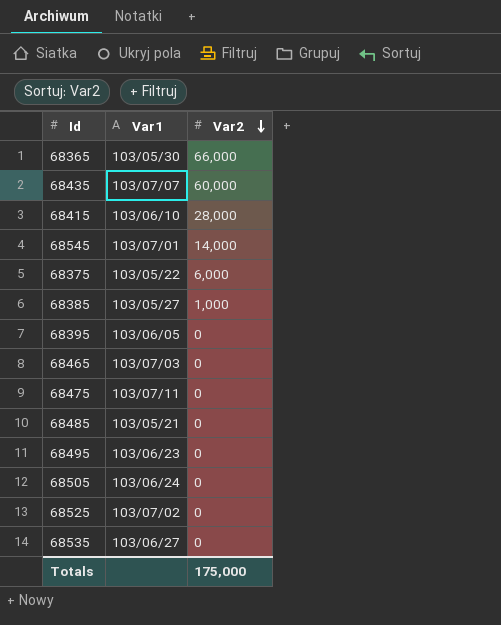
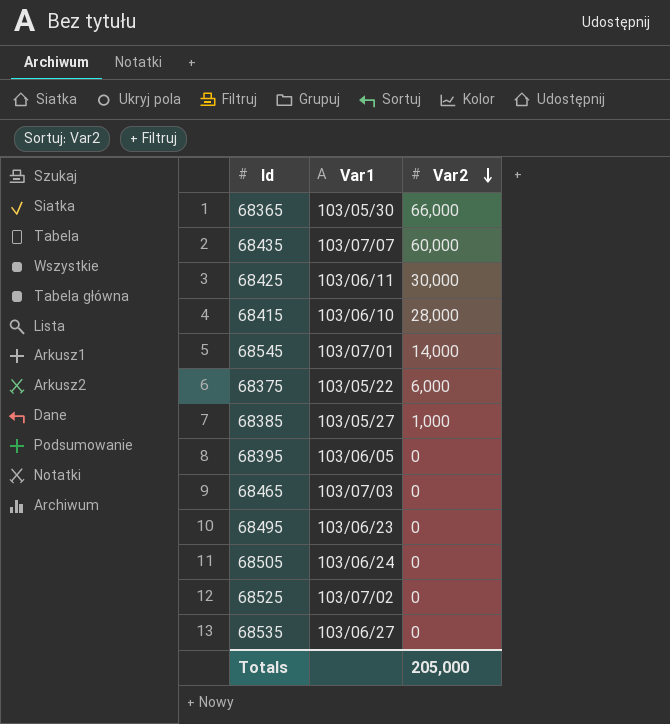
row 68475: 103/07/11 | 0 -> none
row 68485: 103/05/21 | 0 -> none
row 68425: none -> 103/06/11 | 30,000
Totals | Var2: 175,000 -> 205,000

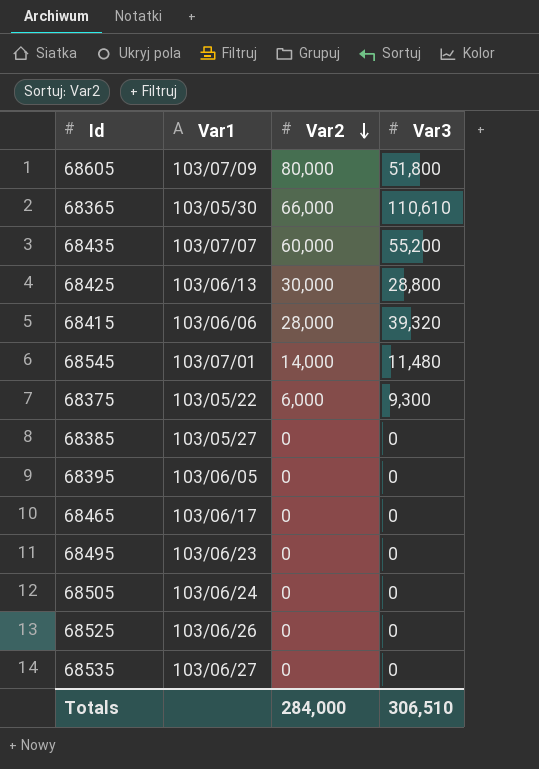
column Var3 | position: none -> 4
row 68605: none -> 103/07/09 | 80,000 | 51,800
68425 | Var1: 103/06/11 -> 103/06/13
68415 | Var1: 103/06/10 -> 103/06/06
68385 | Var2: 1,000 -> 0
68465 | Var1: 103/07/03 -> 103/06/17
68525 | Var1: 103/07/02 -> 103/06/26
Totals | Var2: 205,000 -> 284,000

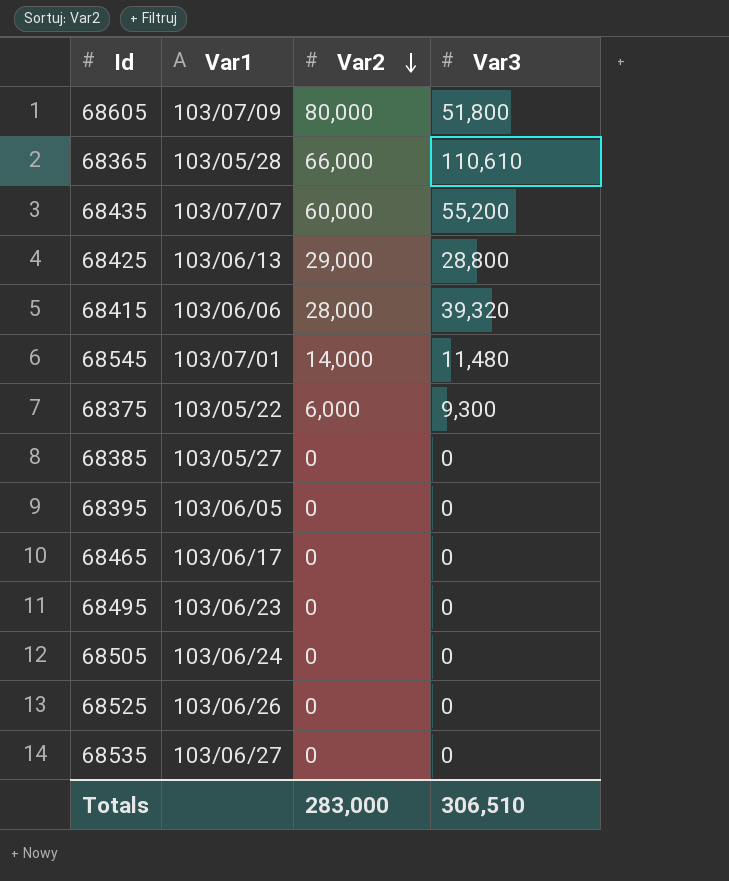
68365 | Var1: 103/05/30 -> 103/05/28
68425 | Var2: 30,000 -> 29,000
Totals | Var2: 284,000 -> 283,000

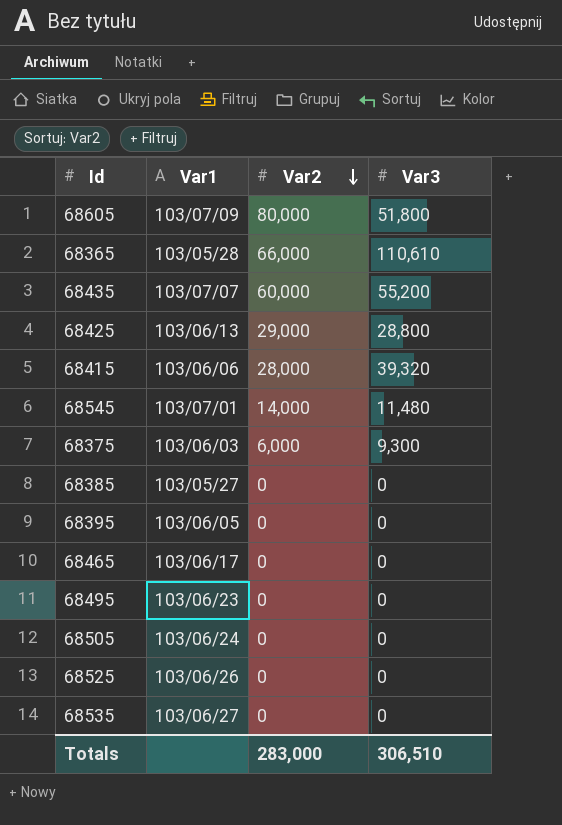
68375 | Var1: 103/05/22 -> 103/06/03

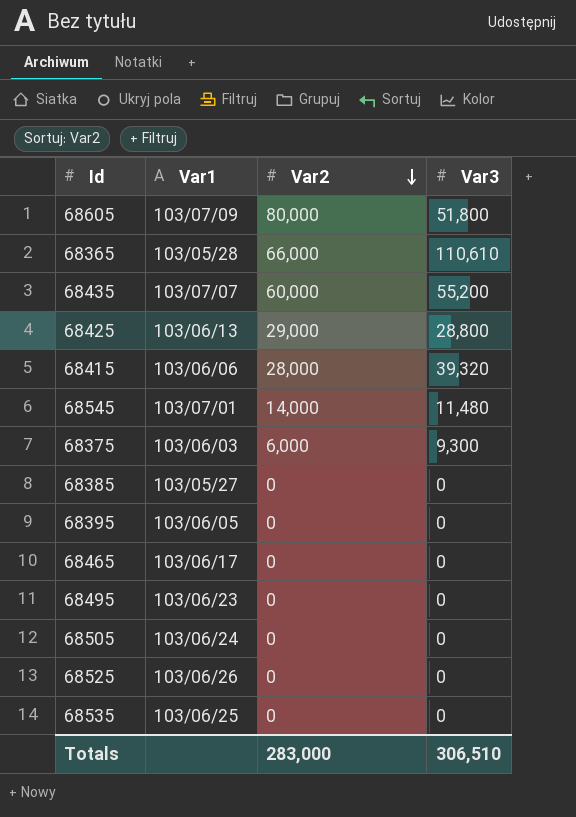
68535 | Var1: 103/06/27 -> 103/06/25

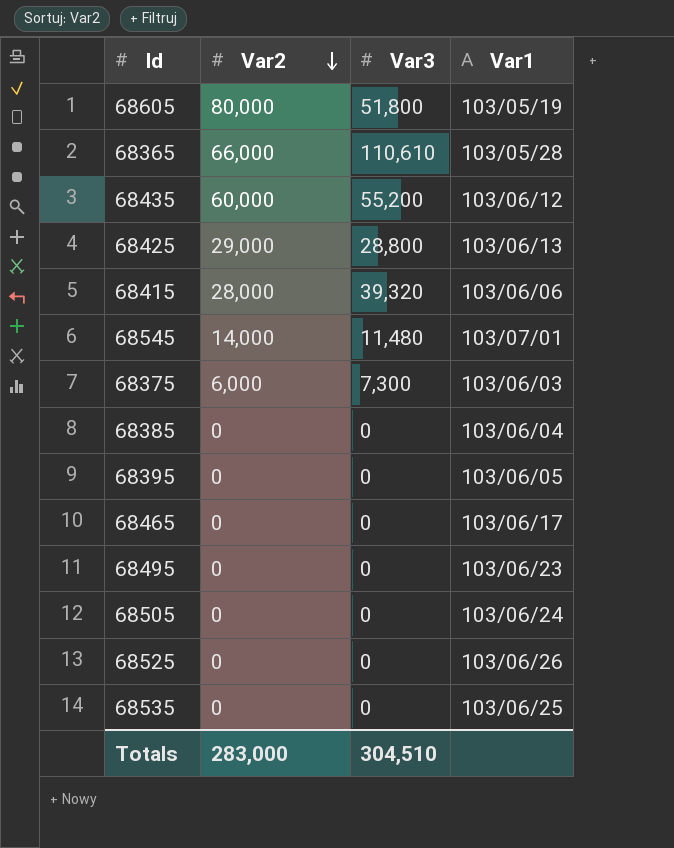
column Var1 | position: 2 -> 4
68605 | Var1: 103/07/09 -> 103/05/19
68435 | Var1: 103/07/07 -> 103/06/12
68375 | Var3: 9,300 -> 7,300
68385 | Var1: 103/05/27 -> 103/06/04
Totals | Var3: 306,510 -> 304,510

